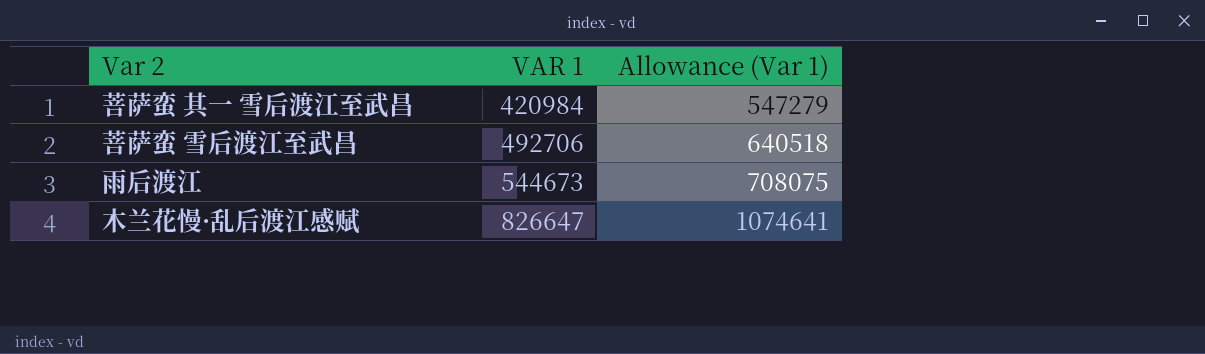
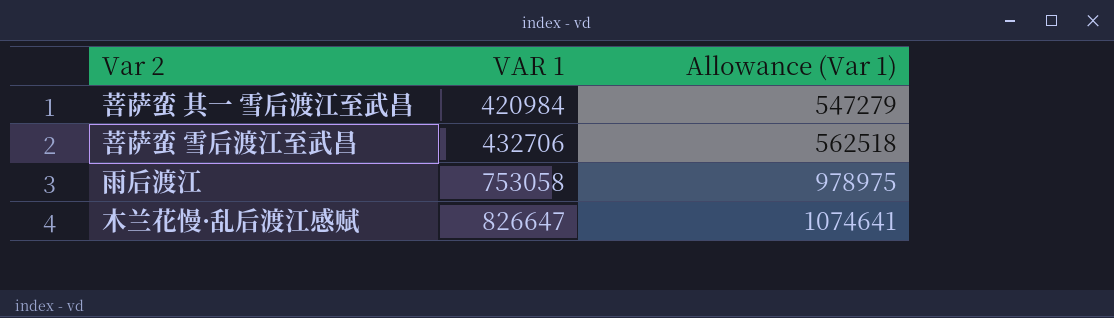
菩萨蛮 雪后渡江至武昌 | VAR 1: 492706 -> 432706
菩萨蛮 雪后渡江至武昌 | Allowance (Var 1): 640518 -> 562518
雨后渡江 | VAR 1: 544673 -> 753058
雨后渡江 | Allowance (Var 1): 708075 -> 978975

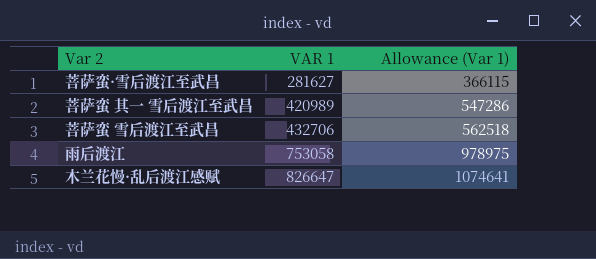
row 菩萨蛮·雪后渡江至武昌: none -> 281627 | 366115
菩萨蛮 其一 雪后渡江至武昌 | VAR 1: 420984 -> 420989
菩萨蛮 其一 雪后渡江至武昌 | Allowance (Var 1): 547279 -> 547286

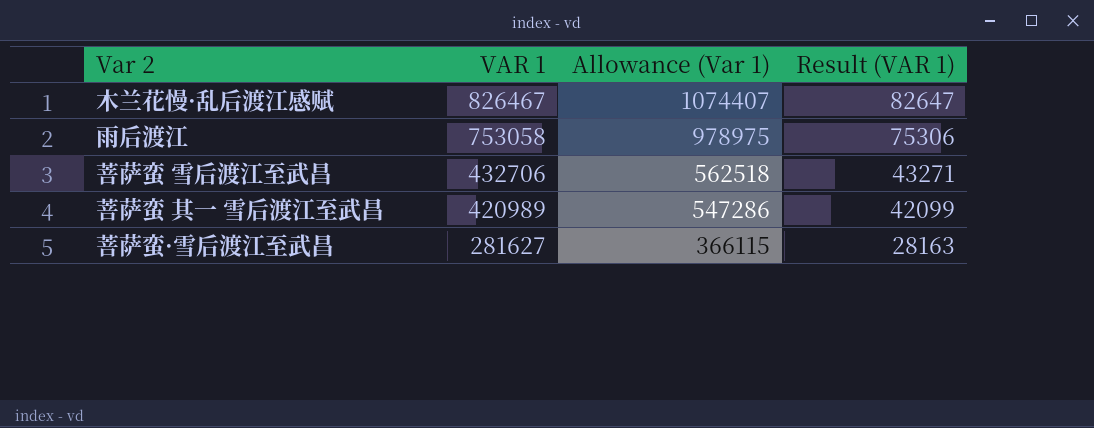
row order: VAR 1 ascending -> VAR 1 descending
column Result (VAR 1) | formula: none -> [VAR 1] * 0.1
木兰花慢·乱后渡江感赋 | VAR 1: 826647 -> 826467
木兰花慢·乱后渡江感赋 | Allowance (Var 1): 1074641 -> 1074407

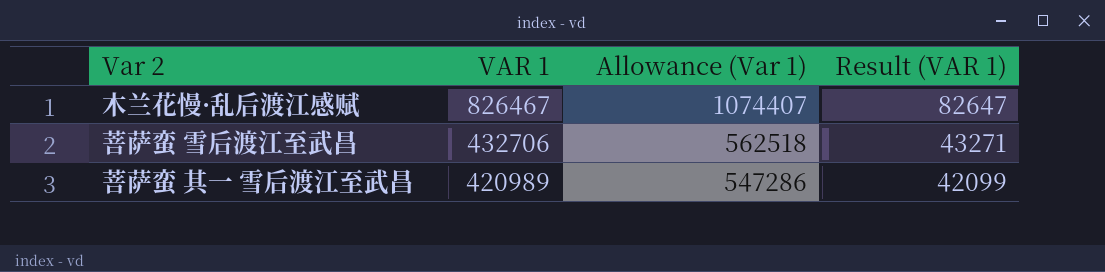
row 雨后渡江: 753058 | 978975 | 75306 -> none
row 菩萨蛮·雪后渡江至武昌: 281627 | 366115 | 28163 -> none

